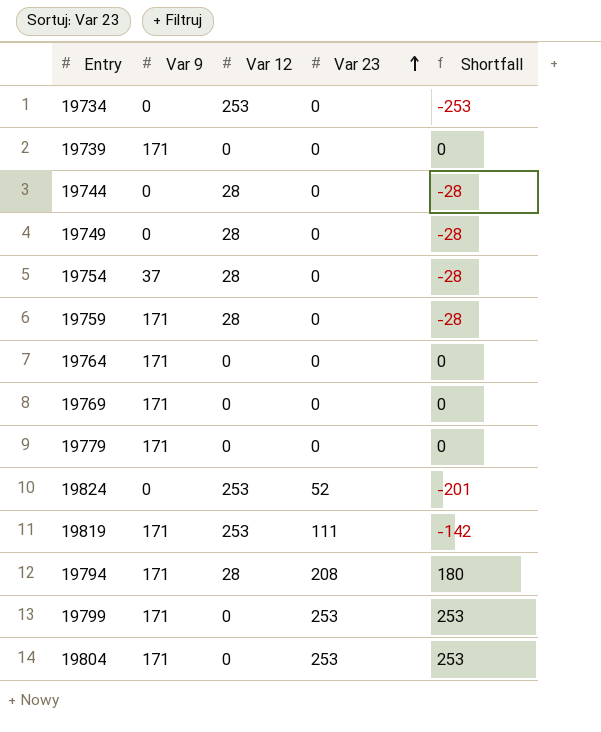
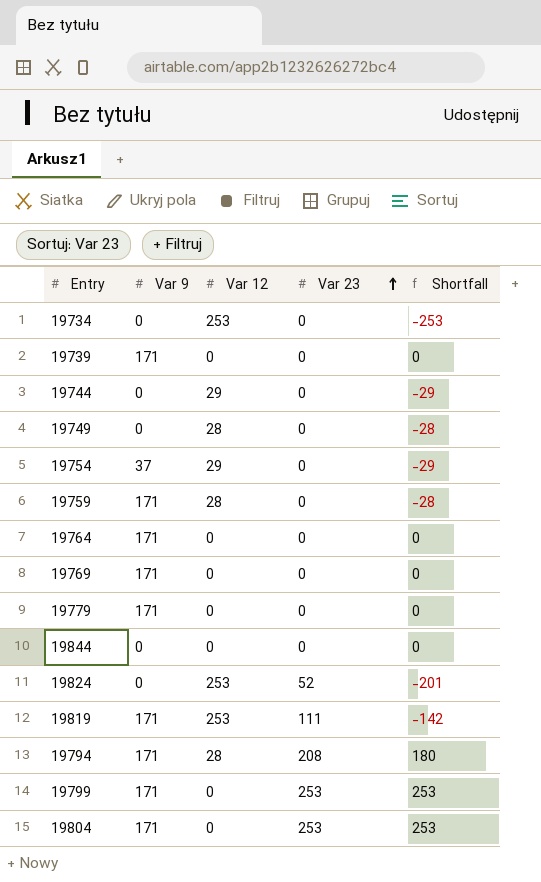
19744 | Var 12: 28 -> 29
19744 | Shortfall: -28 -> -29
19754 | Var 12: 28 -> 29
19754 | Shortfall: -28 -> -29
row 19844: none -> 0 | 0 | 0 | 0

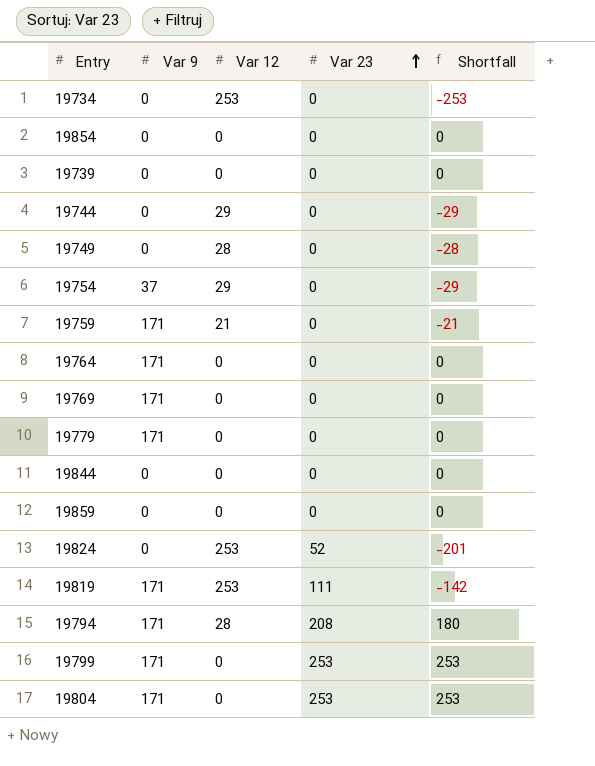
row 19854: none -> 0 | 0 | 0 | 0
19739 | Var 9: 171 -> 0
19759 | Var 12: 28 -> 21
19759 | Shortfall: -28 -> -21
row 19859: none -> 0 | 0 | 0 | 0

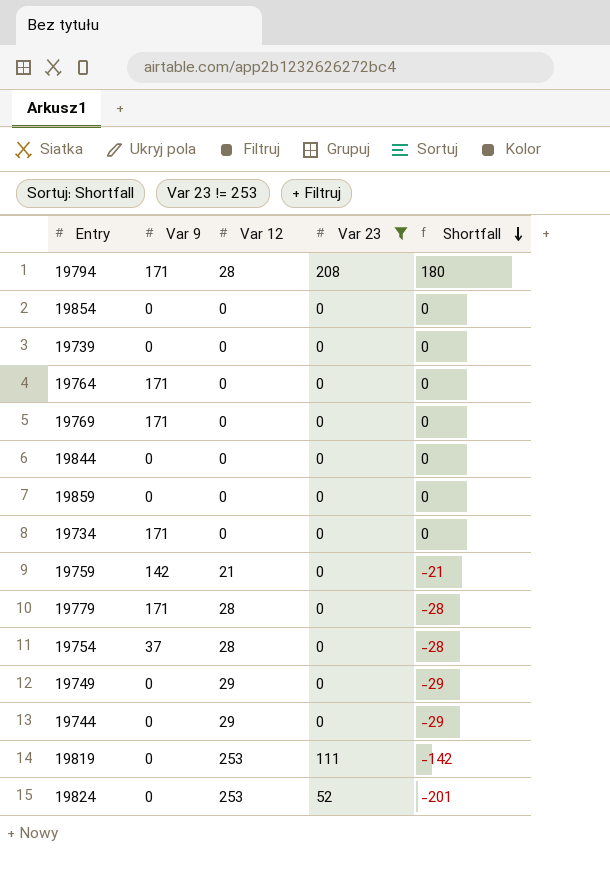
filter: none -> Var 23 != 253
row order: Var 23 ascending -> Shortfall descending
19734 | Var 9: 0 -> 171
19734 | Var 12: 253 -> 0
19734 | Shortfall: -253 -> 0
19759 | Var 9: 171 -> 142
19779 | Var 12: 0 -> 28
19779 | Shortfall: 0 -> -28
19754 | Var 12: 29 -> 28
19754 | Shortfall: -29 -> -28
19749 | Var 12: 28 -> 29
19749 | Shortfall: -28 -> -29
19819 | Var 9: 171 -> 0

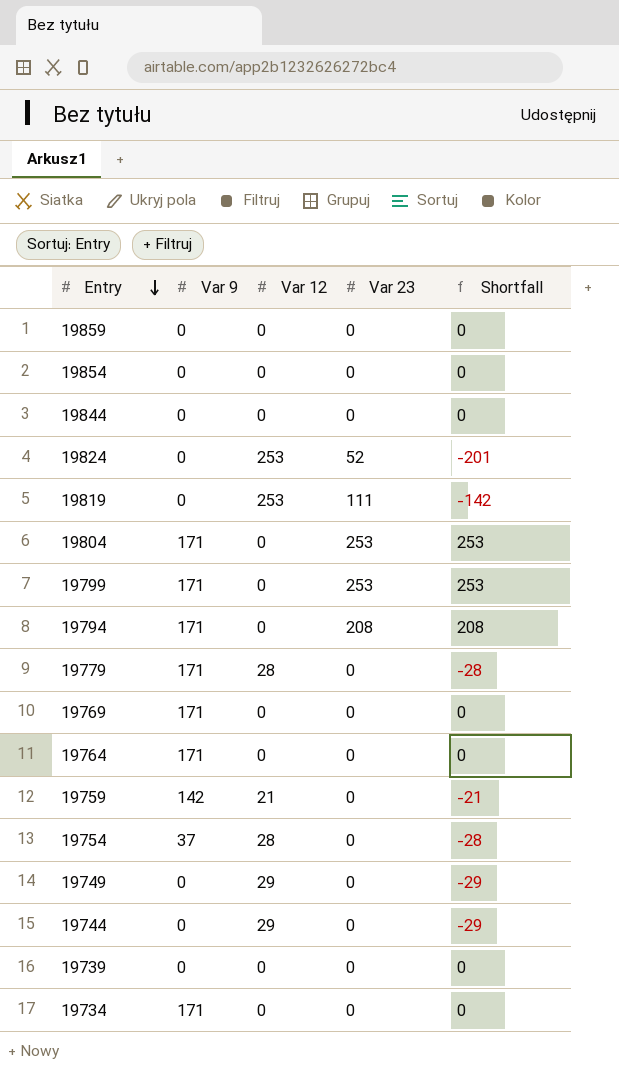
filter: Var 23 != 253 -> none
row order: Shortfall descending -> Entry descending
19794 | Var 12: 28 -> 0
19794 | Shortfall: 180 -> 208

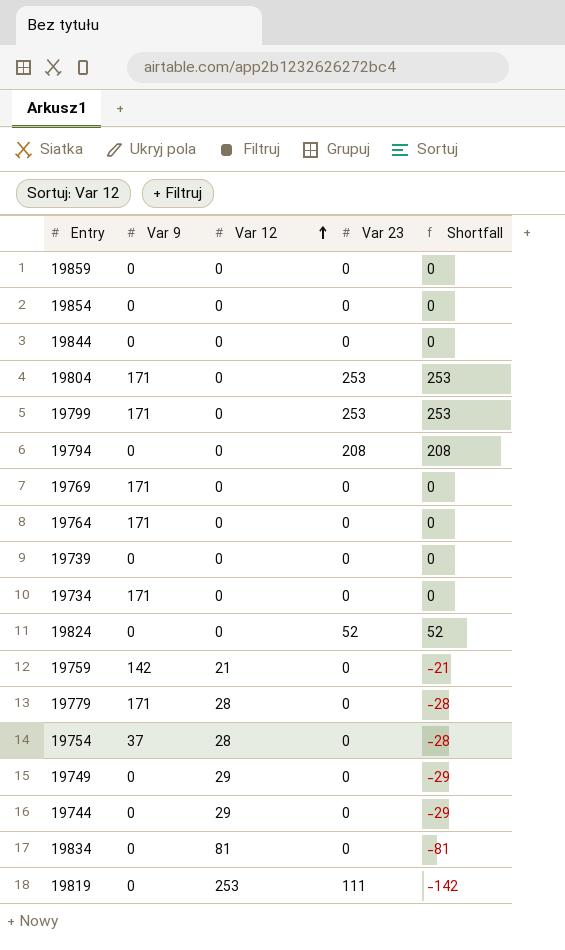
row order: Entry descending -> Var 12 ascending
19794 | Var 9: 171 -> 0
19824 | Var 12: 253 -> 0
19824 | Shortfall: -201 -> 52
row 19834: none -> 0 | 81 | 0 | -81

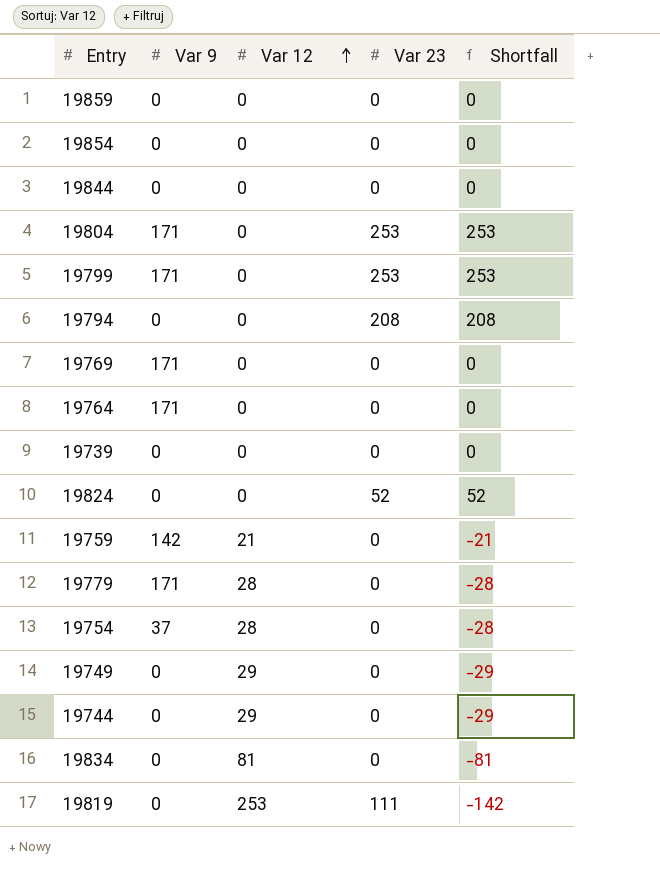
row 19734: 171 | 0 | 0 | 0 -> none

